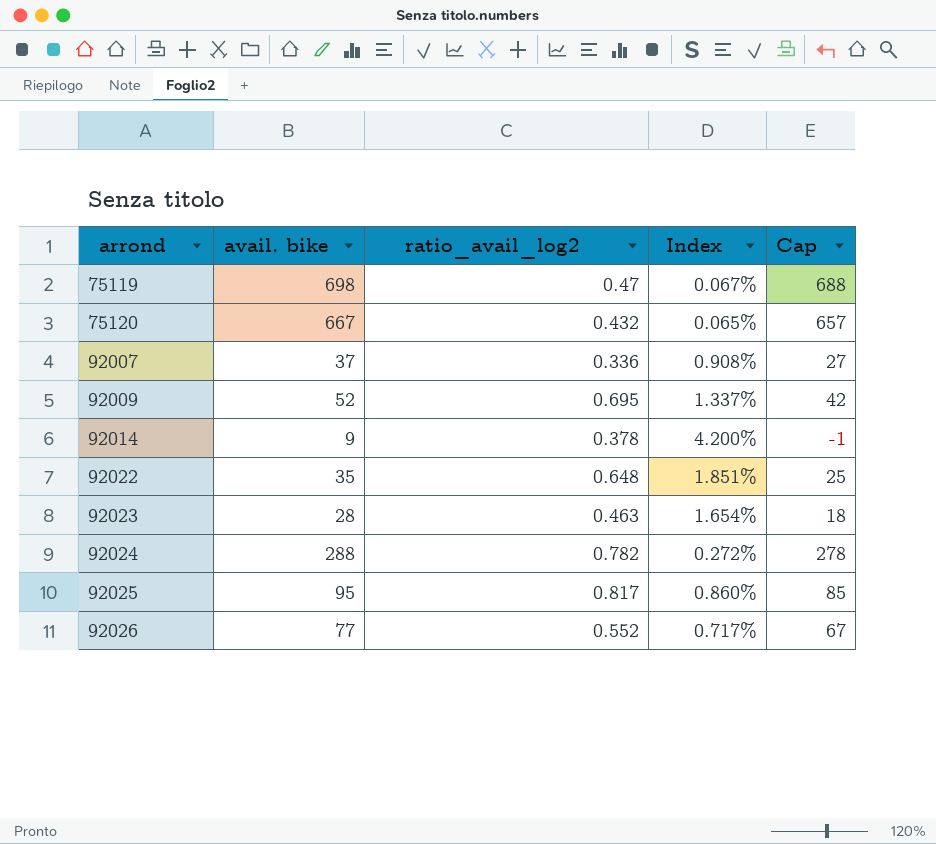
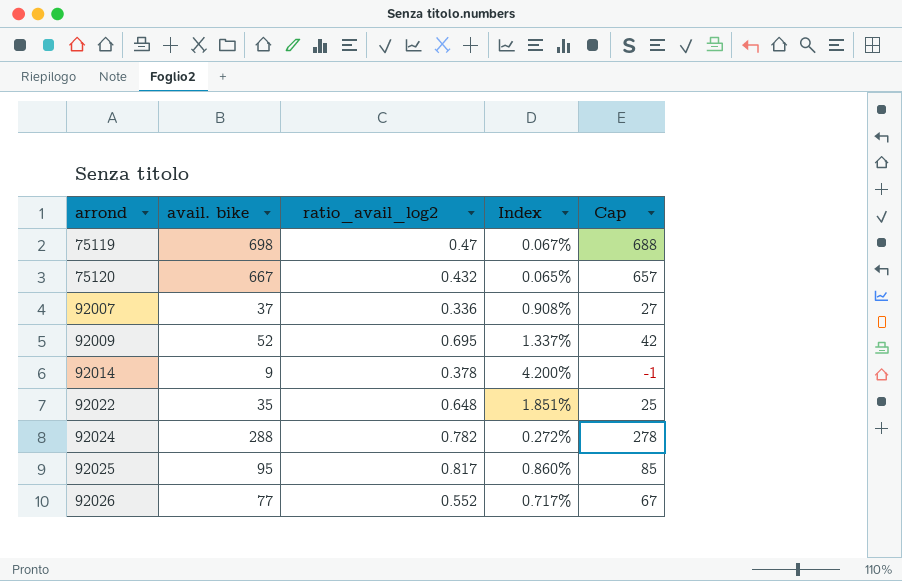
row 92023: 28 | 0.463 | 1.654% | 18 -> none

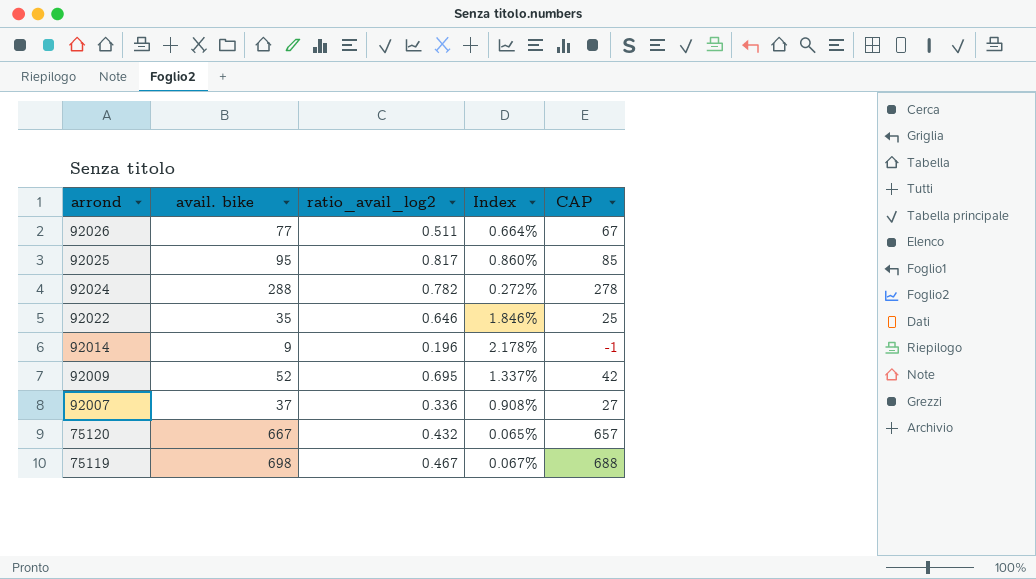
row order: arrond ascending -> arrond descending
column name: Cap -> CAP
92026 | ratio_avail_log2: 0.552 -> 0.511
92026 | Index: 0.717% -> 0.664%
92022 | ratio_avail_log2: 0.648 -> 0.646
92022 | Index: 1.851% -> 1.846%
92014 | ratio_avail_log2: 0.378 -> 0.196
92014 | Index: 4.200% -> 2.178%
75119 | ratio_avail_log2: 0.47 -> 0.467

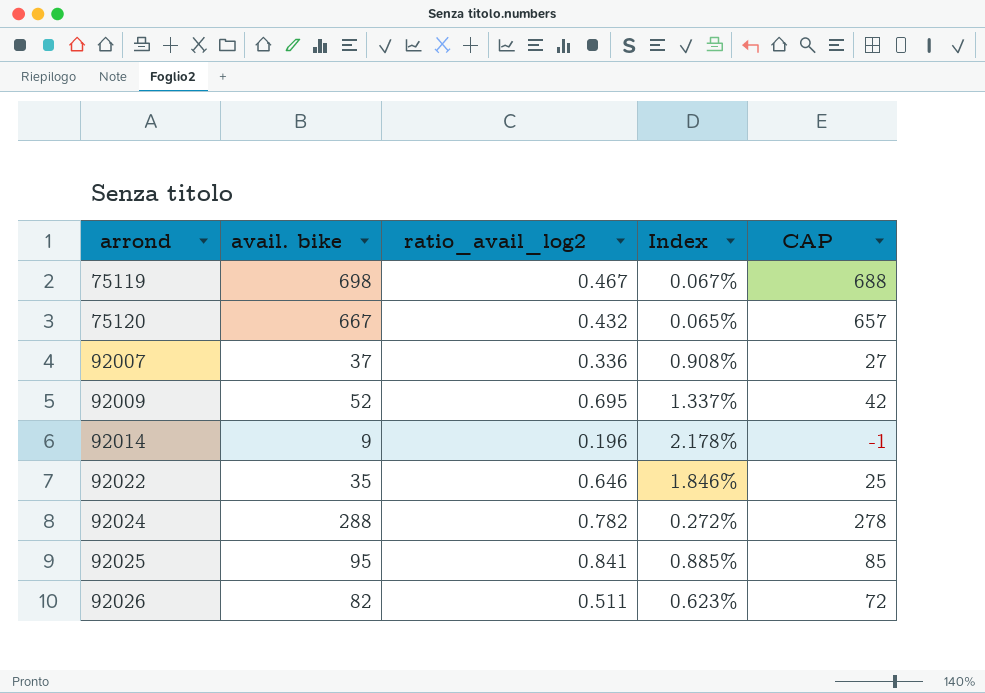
row order: arrond descending -> arrond ascending
92025 | ratio_avail_log2: 0.817 -> 0.841
92025 | Index: 0.860% -> 0.885%
92026 | avail. bike: 77 -> 82
92026 | Index: 0.664% -> 0.623%
92026 | CAP: 67 -> 72

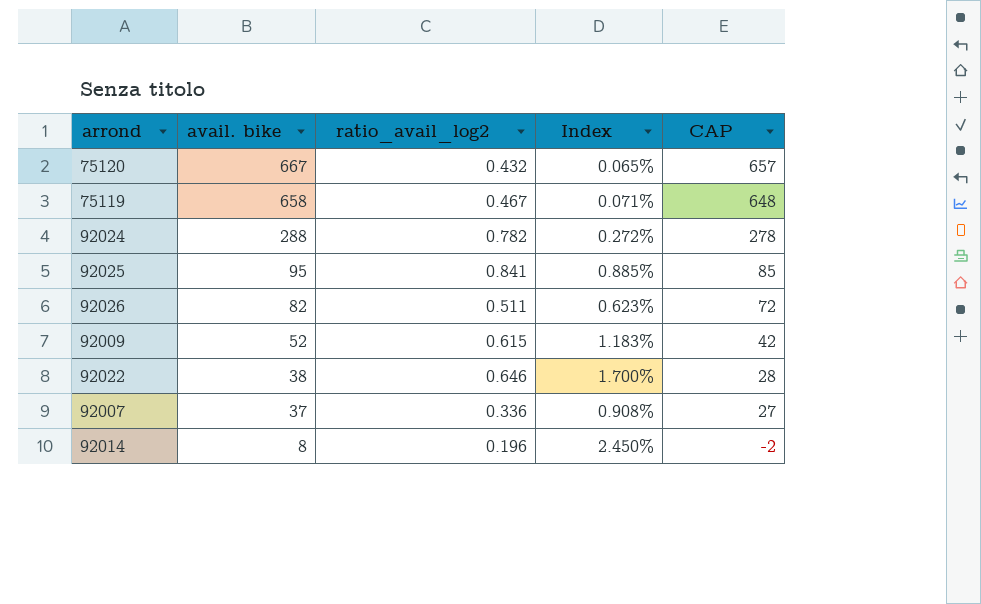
row order: arrond ascending -> avail. bike descending
75119 | avail. bike: 698 -> 658
75119 | Index: 0.067% -> 0.071%
75119 | CAP: 688 -> 648
92009 | ratio_avail_log2: 0.695 -> 0.615
92009 | Index: 1.337% -> 1.183%
92022 | avail. bike: 35 -> 38
92022 | Index: 1.846% -> 1.700%
92022 | CAP: 25 -> 28
92014 | avail. bike: 9 -> 8
92014 | Index: 2.178% -> 2.450%
92014 | CAP: -1 -> -2

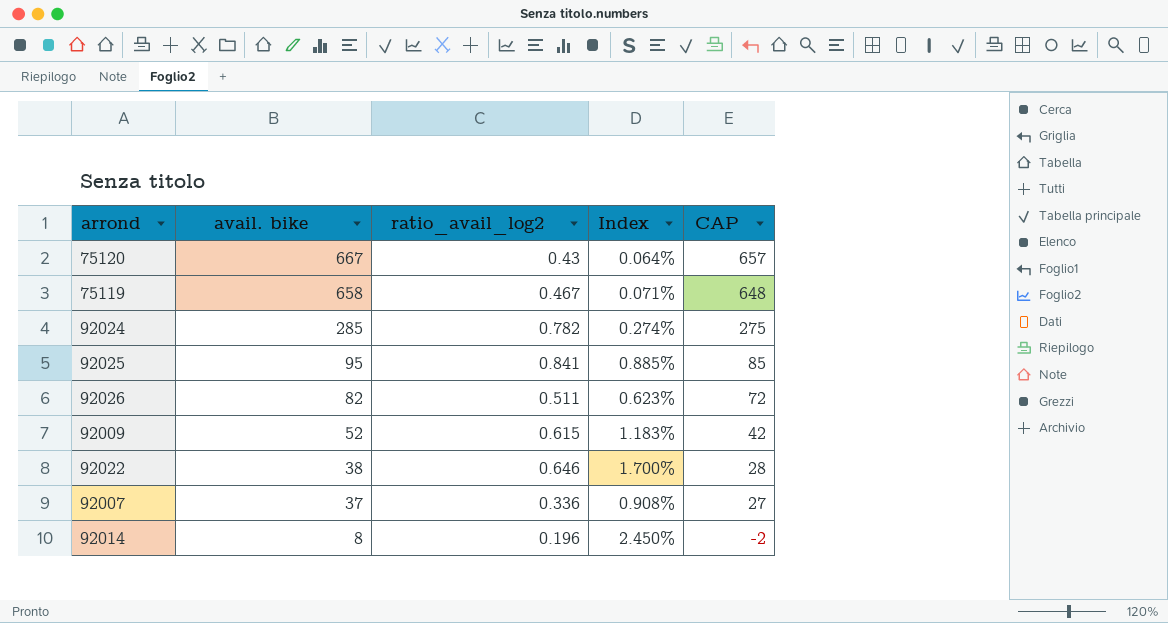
75120 | ratio_avail_log2: 0.432 -> 0.43
75120 | Index: 0.065% -> 0.064%
92024 | avail. bike: 288 -> 285
92024 | Index: 0.272% -> 0.274%
92024 | CAP: 278 -> 275

